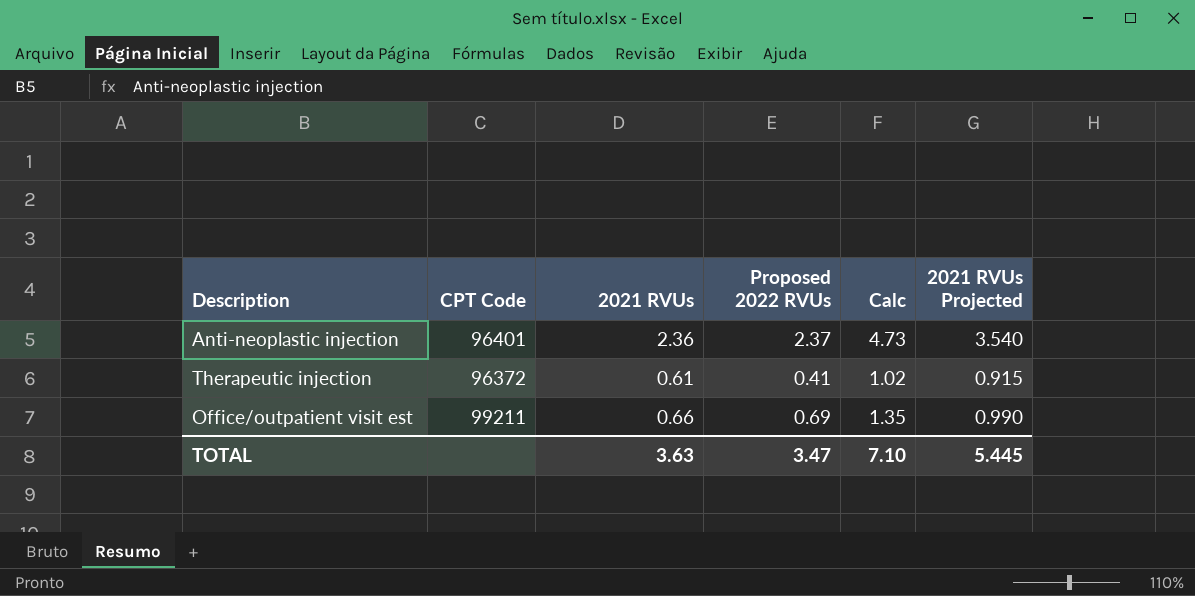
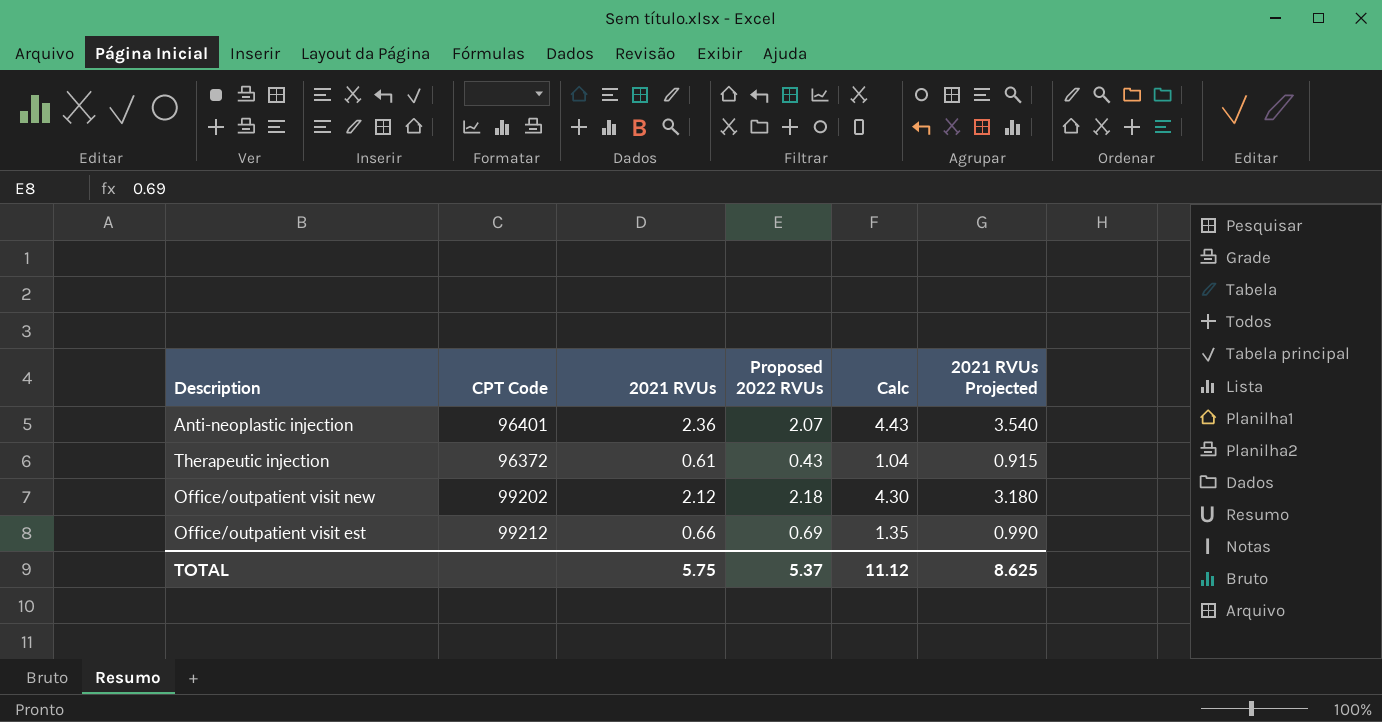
Anti-neoplastic injection | Proposed 2022 RVUs: 2.37 -> 2.07
Anti-neoplastic injection | Calc: 4.73 -> 4.43
Therapeutic injection | Proposed 2022 RVUs: 0.41 -> 0.43
Therapeutic injection | Calc: 1.02 -> 1.04
row Office/outpatient visit new: none -> 99202 | 2.12 | 2.18 | 4.30 | 3.180
Office/outpatient visit est | CPT Code: 99211 -> 99212
TOTAL | 2021 RVUs: 3.63 -> 5.75
TOTAL | Proposed 2022 RVUs: 3.47 -> 5.37
TOTAL | Calc: 7.10 -> 11.12
TOTAL | 2021 RVUs Projected: 5.445 -> 8.625

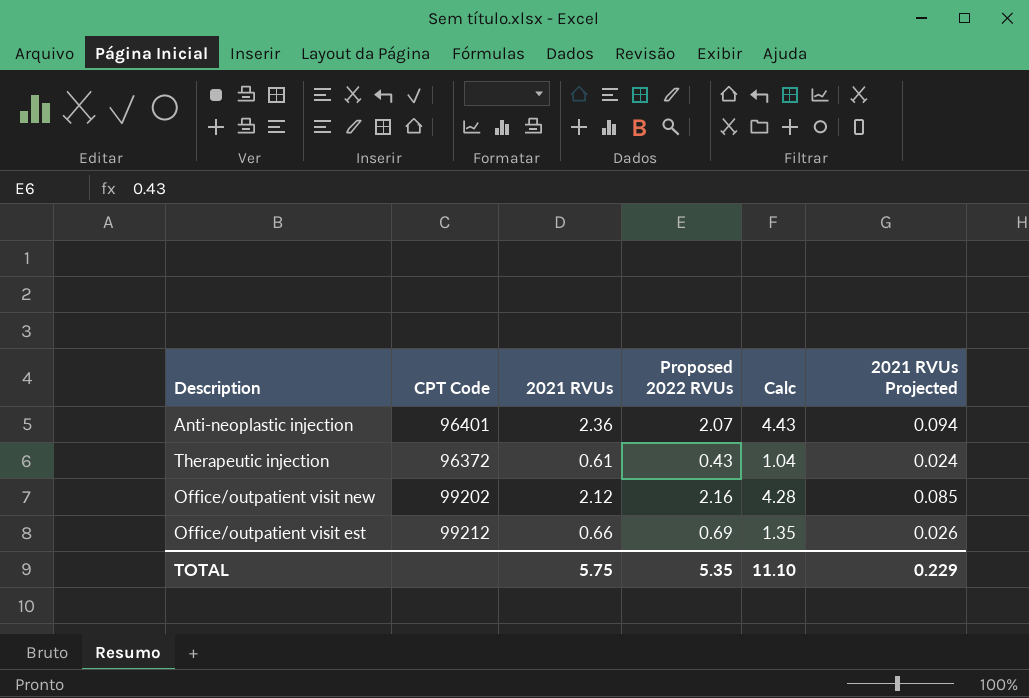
column 2021 RVUs Projected | formula: [2021 RVUs] * 1.5 -> [2021 RVUs] * 0.04
Office/outpatient visit new | Proposed 2022 RVUs: 2.18 -> 2.16
Office/outpatient visit new | Calc: 4.30 -> 4.28
TOTAL | Proposed 2022 RVUs: 5.37 -> 5.35
TOTAL | Calc: 11.12 -> 11.10
TOTAL | 2021 RVUs Projected: 8.625 -> 0.229

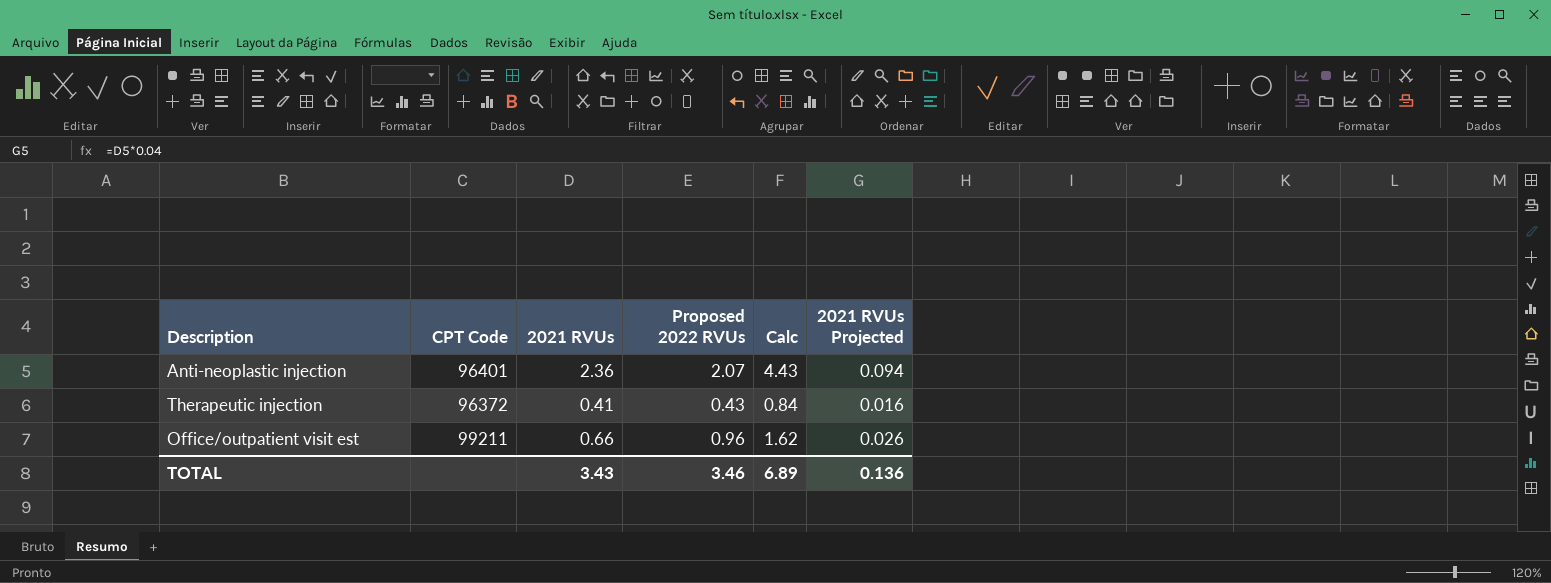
row Office/outpatient visit new: 99202 | 2.12 | 2.16 | 4.28 | 0.085 -> none
Therapeutic injection | 2021 RVUs: 0.61 -> 0.41
Therapeutic injection | Calc: 1.04 -> 0.84
Therapeutic injection | 2021 RVUs Projected: 0.024 -> 0.016
Office/outpatient visit est | CPT Code: 99212 -> 99211
Office/outpatient visit est | Proposed 2022 RVUs: 0.69 -> 0.96
Office/outpatient visit est | Calc: 1.35 -> 1.62
TOTAL | 2021 RVUs: 5.75 -> 3.43
TOTAL | Proposed 2022 RVUs: 5.35 -> 3.46
TOTAL | Calc: 11.10 -> 6.89
TOTAL | 2021 RVUs Projected: 0.229 -> 0.136

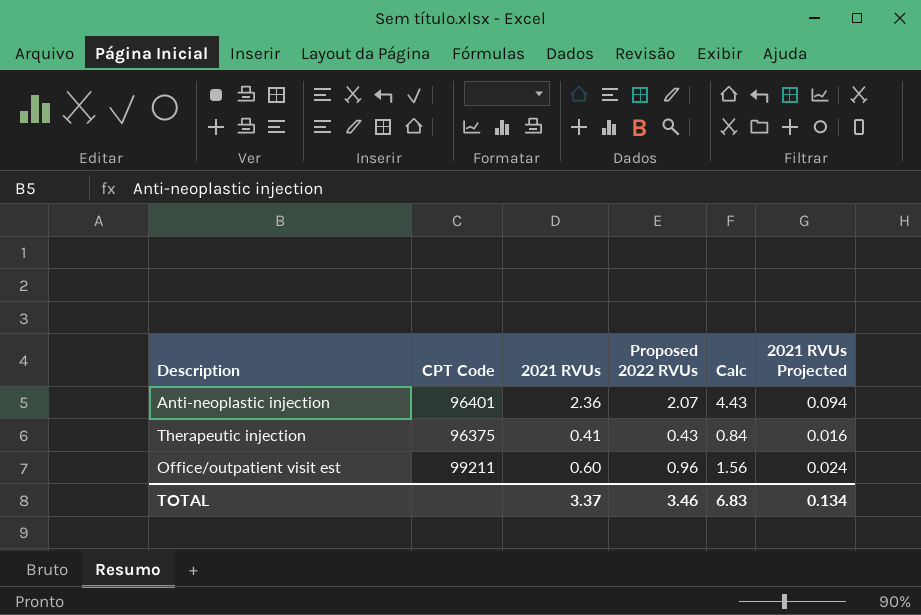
Therapeutic injection | CPT Code: 96372 -> 96375
Office/outpatient visit est | 2021 RVUs: 0.66 -> 0.60
Office/outpatient visit est | Calc: 1.62 -> 1.56
Office/outpatient visit est | 2021 RVUs Projected: 0.026 -> 0.024
TOTAL | 2021 RVUs: 3.43 -> 3.37
TOTAL | Calc: 6.89 -> 6.83
TOTAL | 2021 RVUs Projected: 0.136 -> 0.134

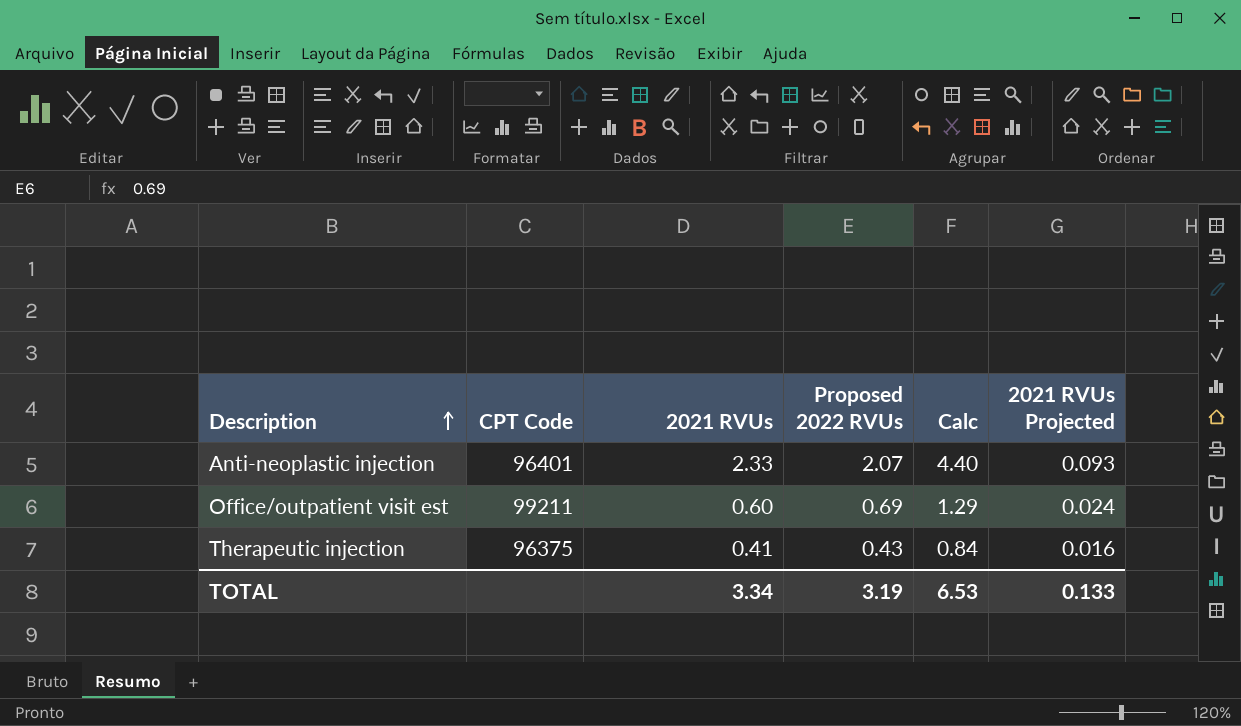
row order: none -> Description ascending
Anti-neoplastic injection | 2021 RVUs: 2.36 -> 2.33
Anti-neoplastic injection | Calc: 4.43 -> 4.40
Anti-neoplastic injection | 2021 RVUs Projected: 0.094 -> 0.093
Office/outpatient visit est | Proposed 2022 RVUs: 0.96 -> 0.69
Office/outpatient visit est | Calc: 1.56 -> 1.29
TOTAL | 2021 RVUs: 3.37 -> 3.34
TOTAL | Proposed 2022 RVUs: 3.46 -> 3.19
TOTAL | Calc: 6.83 -> 6.53
TOTAL | 2021 RVUs Projected: 0.134 -> 0.133

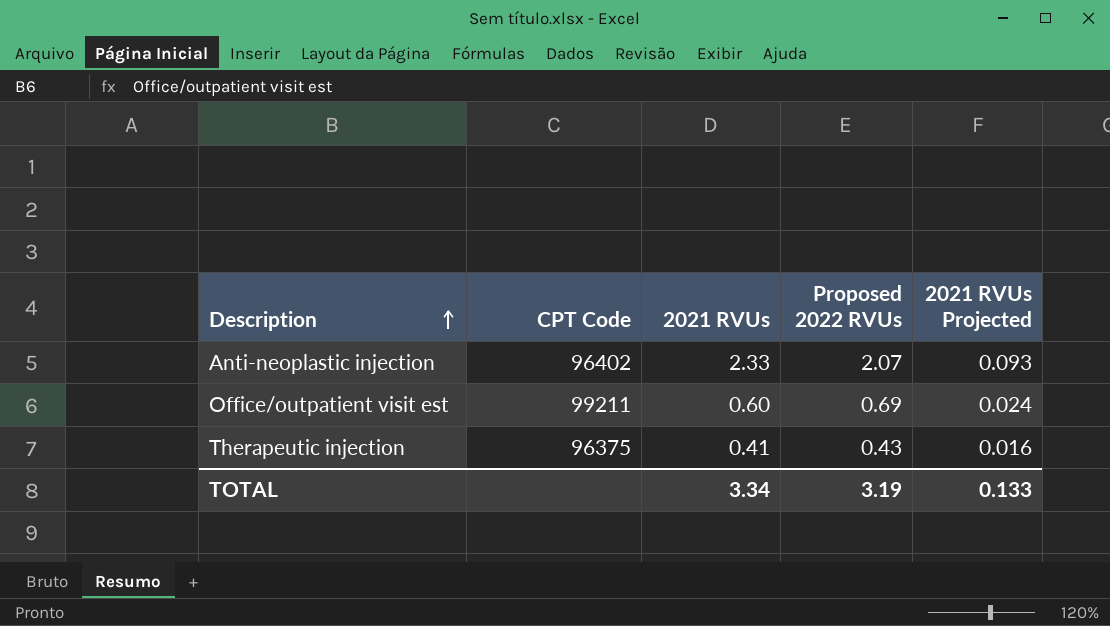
column Calc | formula: [2021 RVUs] + [Proposed 2022 RVUs] -> none
Anti-neoplastic injection | CPT Code: 96401 -> 96402

